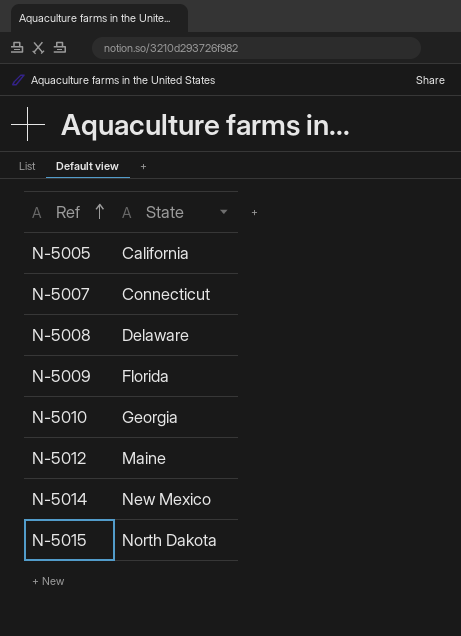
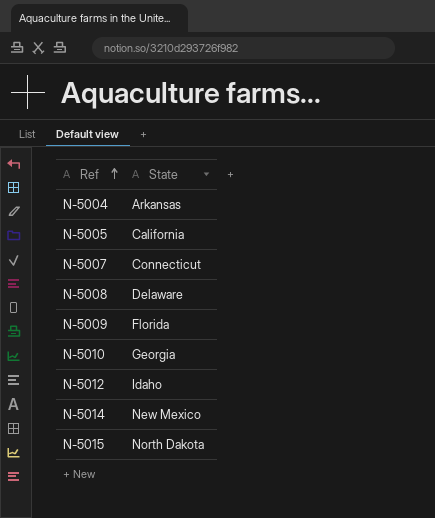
row N-5004: none -> Arkansas
N-5012 | State: Maine -> Idaho

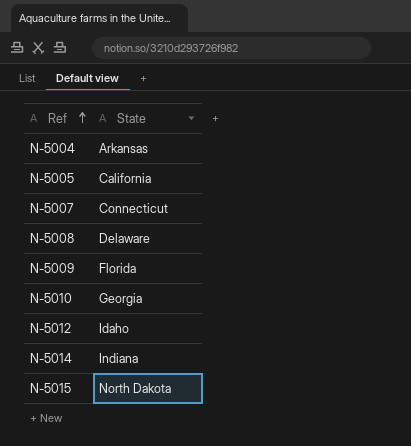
N-5014 | State: New Mexico -> Indiana

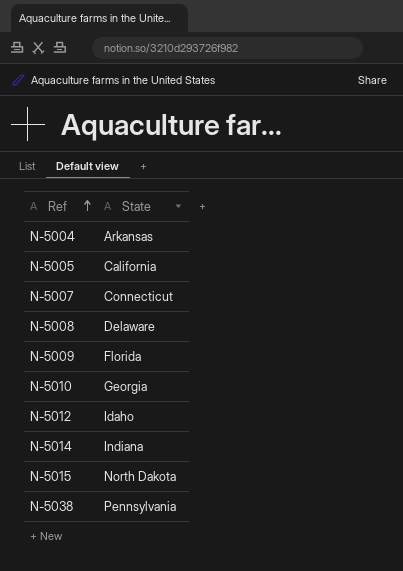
row N-5038: none -> Pennsylvania

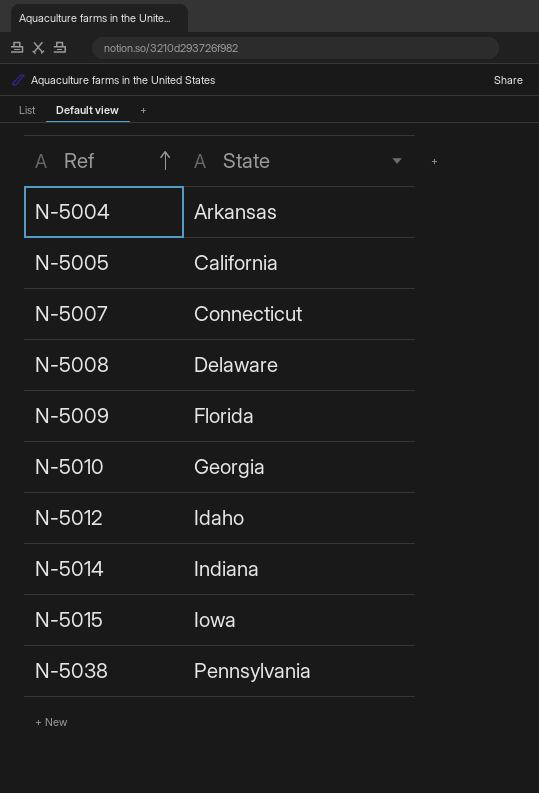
N-5015 | State: North Dakota -> Iowa

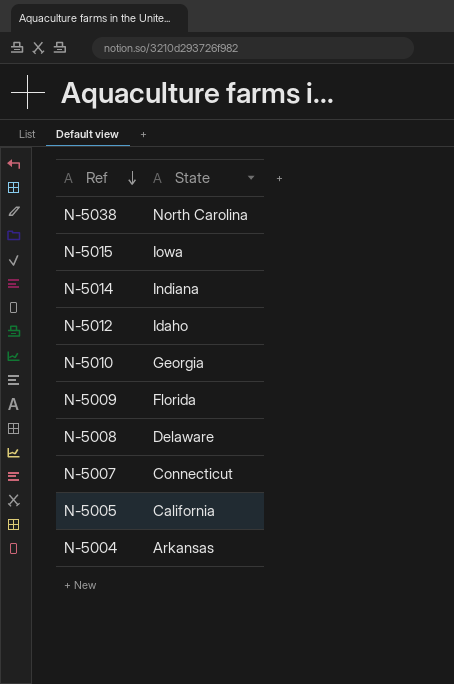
row order: Ref ascending -> Ref descending
N-5038 | State: Pennsylvania -> North Carolina

